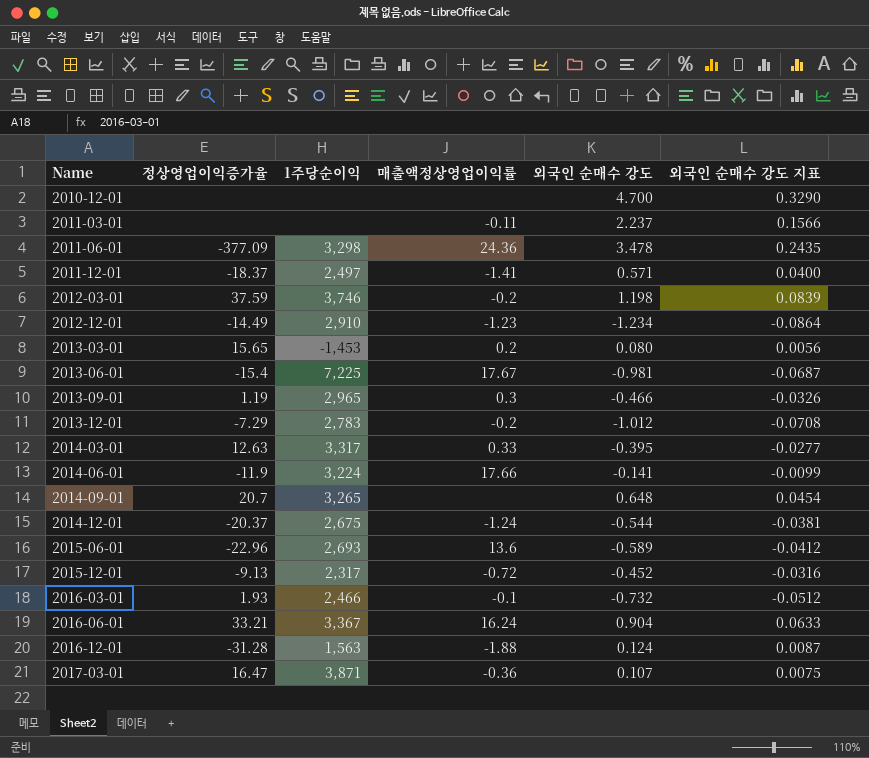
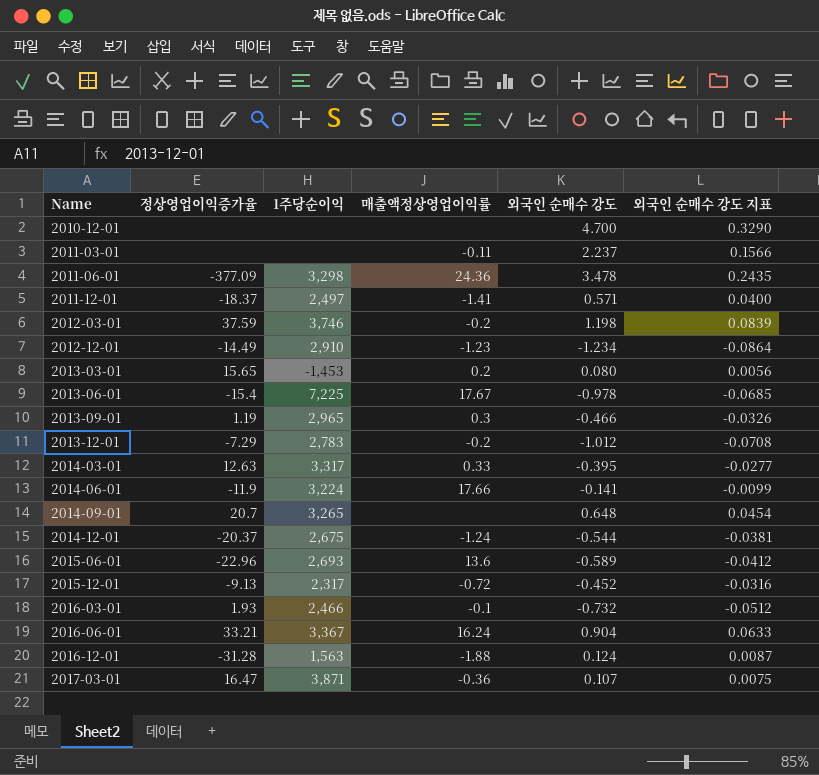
2013-06-01 | 외국인 순매수 강도: -0.981 -> -0.978
2013-06-01 | 외국인 순매수 강도 지표: -0.0687 -> -0.0685

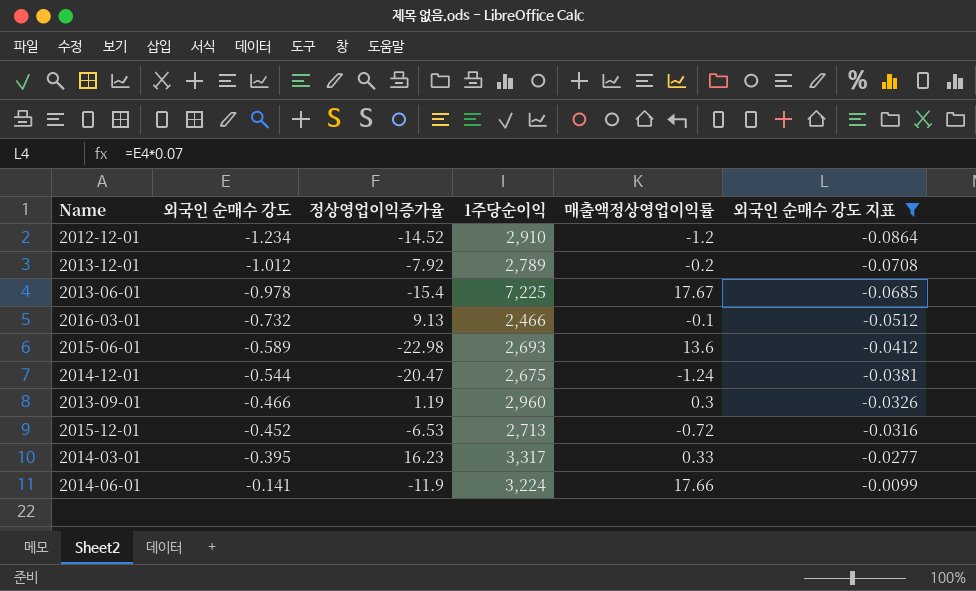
filter: none -> 외국인 순매수 강도 지표 <= -0.0099
row order: Name ascending -> 외국인 순매수 강도 ascending
column 외국인 순매수 강도 | position: 5 -> 2
2012-12-01 | 정상영업이익증가율: -14.49 -> -14.52
2012-12-01 | 매출액정상영업이익률: -1.23 -> -1.2
2013-12-01 | 정상영업이익증가율: -7.29 -> -7.92
2013-12-01 | 1주당순이익: 2,783 -> 2,789
2016-03-01 | 정상영업이익증가율: 1.93 -> 9.13
2015-06-01 | 정상영업이익증가율: -22.96 -> -22.98
2014-12-01 | 정상영업이익증가율: -20.37 -> -20.47
2013-09-01 | 1주당순이익: 2,965 -> 2,960
2015-12-01 | 정상영업이익증가율: -9.13 -> -6.53
2015-12-01 | 1주당순이익: 2,317 -> 2,713
2014-03-01 | 정상영업이익증가율: 12.63 -> 16.23

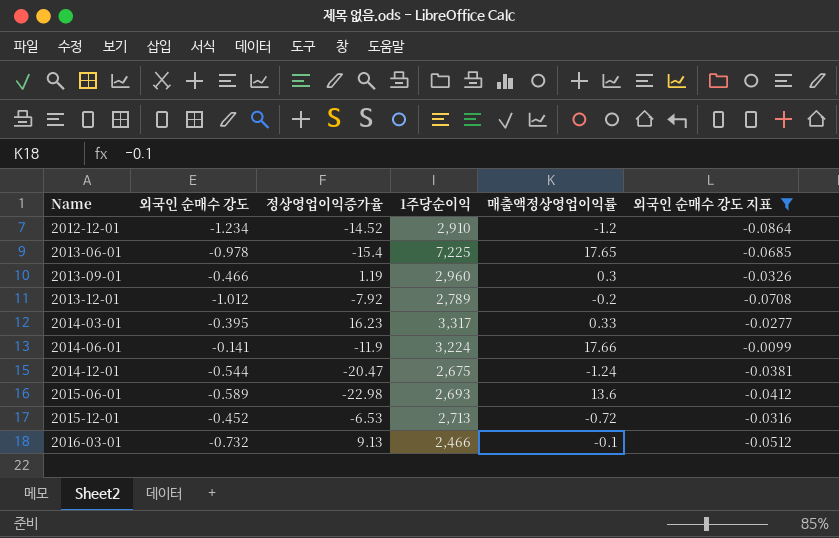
row order: 외국인 순매수 강도 ascending -> Name ascending
2013-06-01 | 매출액정상영업이익률: 17.67 -> 17.65

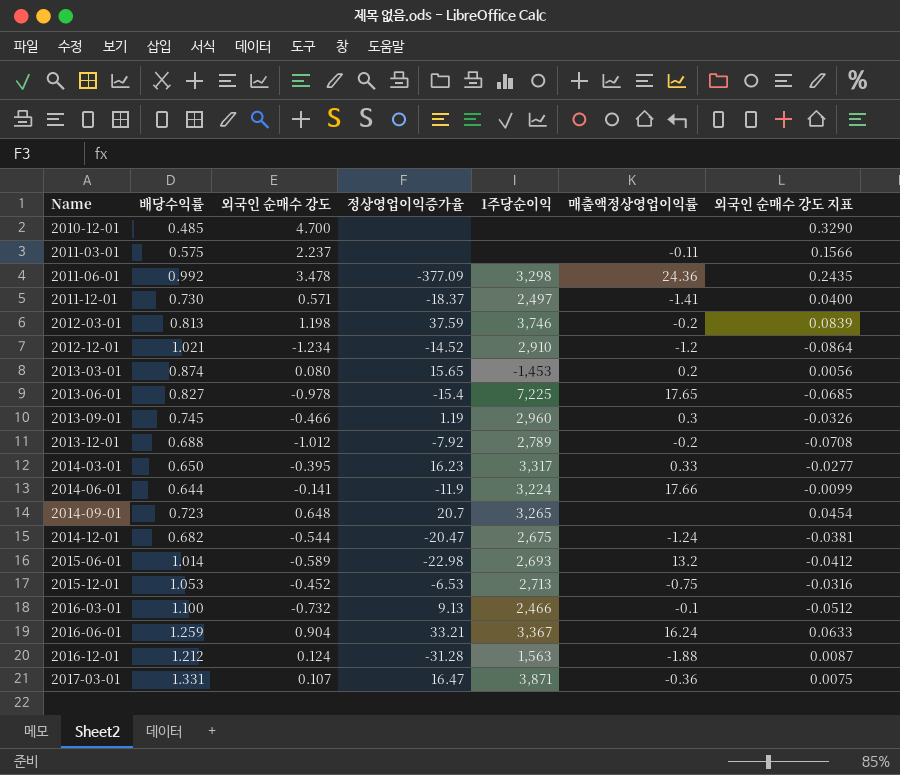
filter: 외국인 순매수 강도 지표 <= -0.0099 -> none
column 배당수익률 | position: none -> 2
2015-06-01 | 매출액정상영업이익률: 13.6 -> 13.2
2015-12-01 | 매출액정상영업이익률: -0.72 -> -0.75

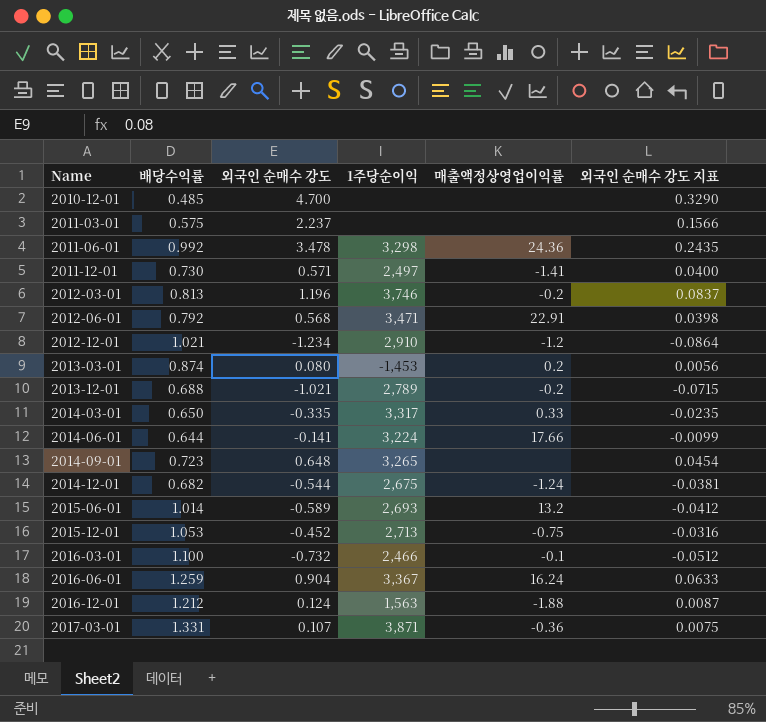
column 정상영업이익증가율 | position: 4 -> none
row 2013-06-01: 0.827 | -0.978 | -15.4 | 7,225 | 17.65 | -0.0685 -> none
row 2013-09-01: 0.745 | -0.466 | 1.19 | 2,960 | 0.3 | -0.0326 -> none
2011-03-01 | 매출액정상영업이익률: -0.11 -> none
2012-03-01 | 외국인 순매수 강도: 1.198 -> 1.196
2012-03-01 | 외국인 순매수 강도 지표: 0.0839 -> 0.0837
row 2012-06-01: none -> 0.792 | 0.568 | 3,471 | 22.91 | 0.0398
2013-12-01 | 외국인 순매수 강도: -1.012 -> -1.021
2013-12-01 | 외국인 순매수 강도 지표: -0.0708 -> -0.0715
2014-03-01 | 외국인 순매수 강도: -0.395 -> -0.335
2014-03-01 | 외국인 순매수 강도 지표: -0.0277 -> -0.0235

